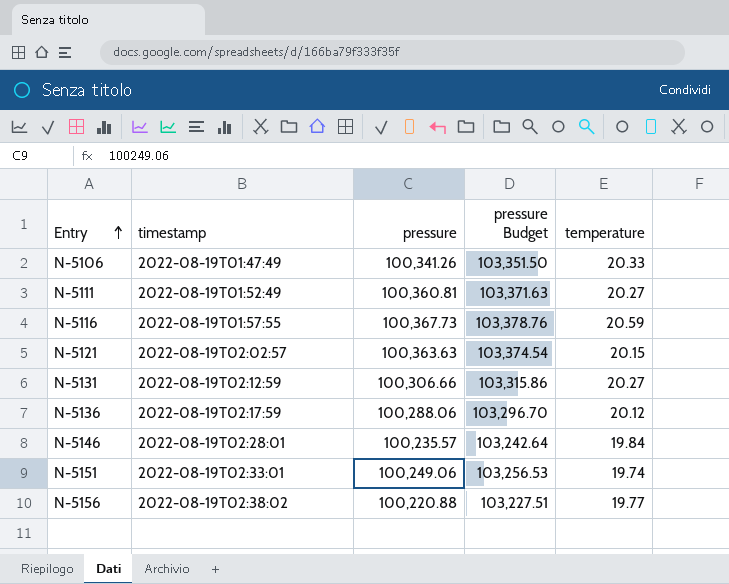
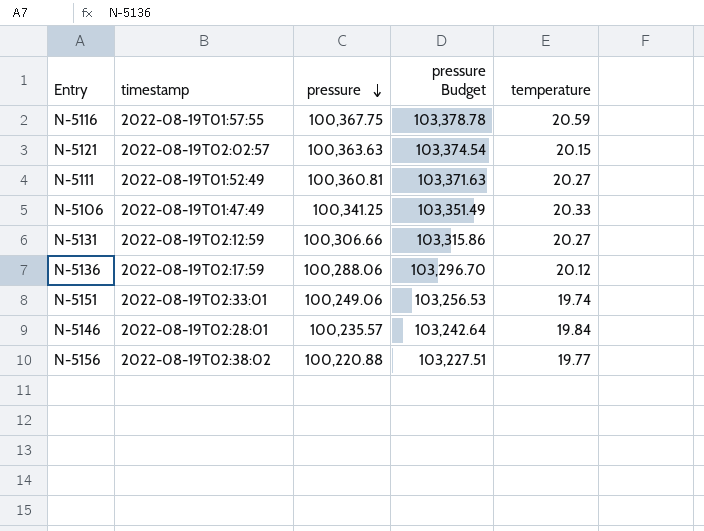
row order: Entry ascending -> pressure descending
N-5116 | pressure: 100,367.73 -> 100,367.75
N-5116 | pressure Budget: 103,378.76 -> 103,378.78
N-5106 | pressure: 100,341.26 -> 100,341.25
N-5106 | pressure Budget: 103,351.50 -> 103,351.49

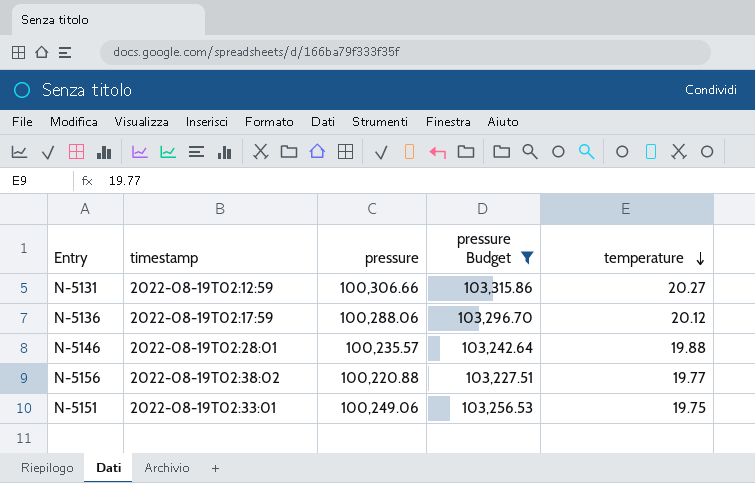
filter: none -> pressure Budget <= 103,315.86
row order: pressure descending -> temperature descending
N-5146 | temperature: 19.84 -> 19.88
N-5151 | temperature: 19.74 -> 19.75

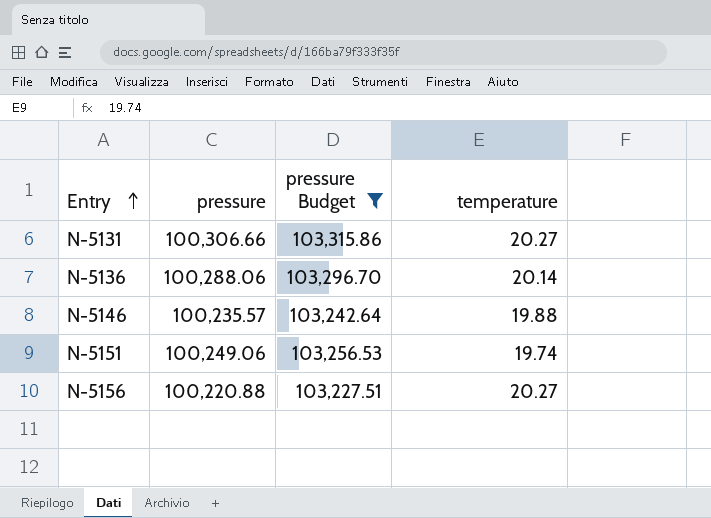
row order: temperature descending -> Entry ascending
column timestamp | position: 2 -> none
N-5136 | temperature: 20.12 -> 20.14
N-5151 | temperature: 19.75 -> 19.74
N-5156 | temperature: 19.77 -> 20.27

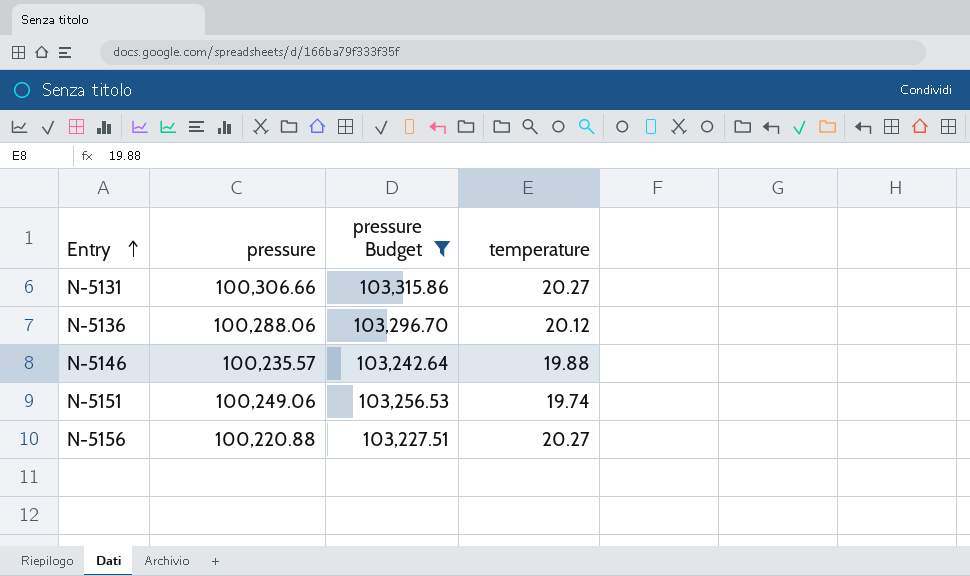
N-5136 | temperature: 20.14 -> 20.12

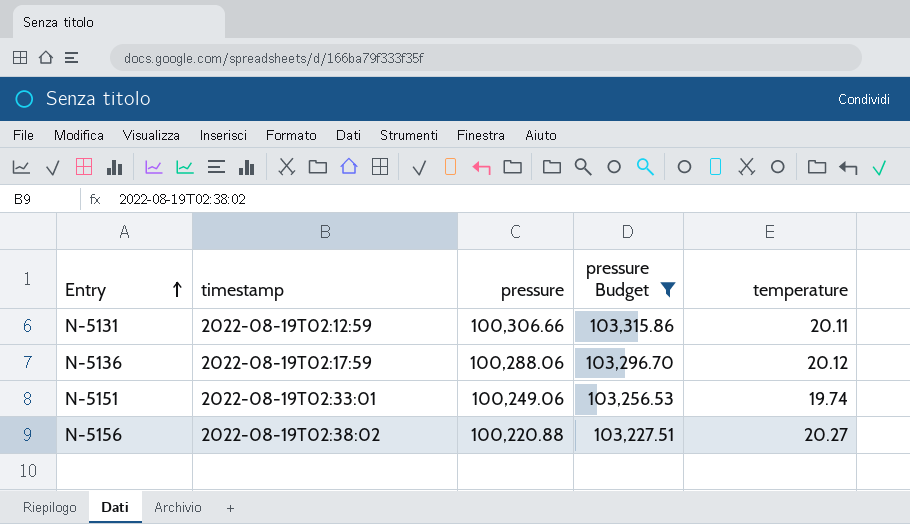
column timestamp | position: none -> 2
row N-5146: 100,235.57 | 103,242.64 | 19.88 -> none
N-5131 | temperature: 20.27 -> 20.11

